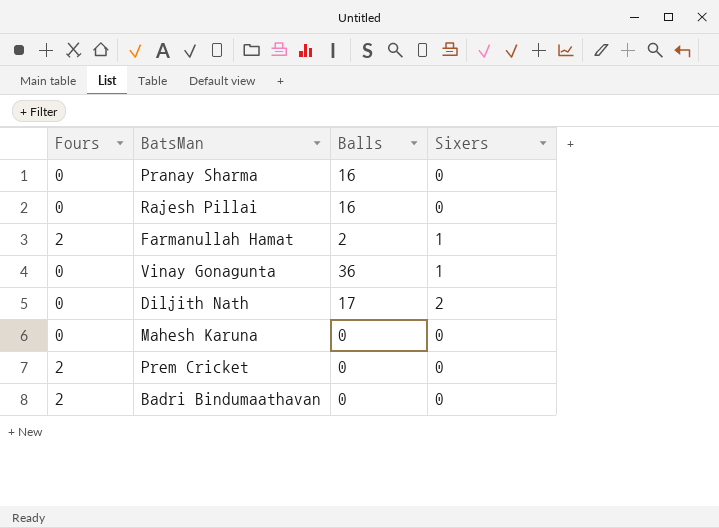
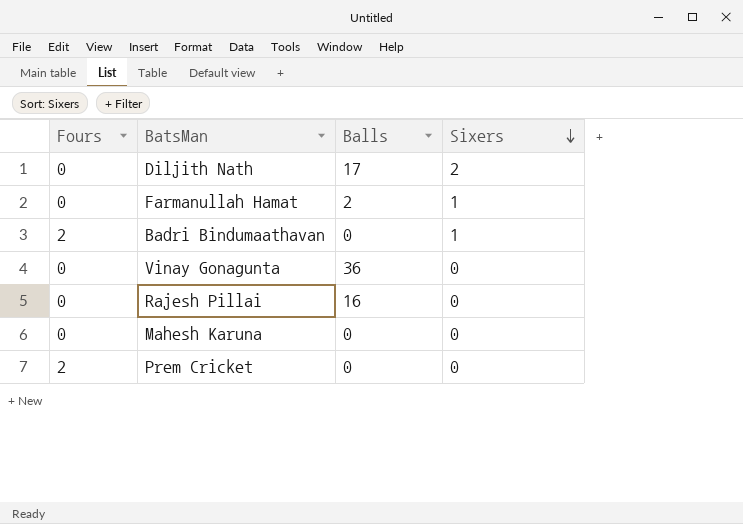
row order: none -> Sixers descending
row Pranay Sharma: 0 | 16 | 0 -> none
Farmanullah Hamat | Fours: 2 -> 0
Badri Bindumaathavan | Sixers: 0 -> 1
Vinay Gonagunta | Sixers: 1 -> 0

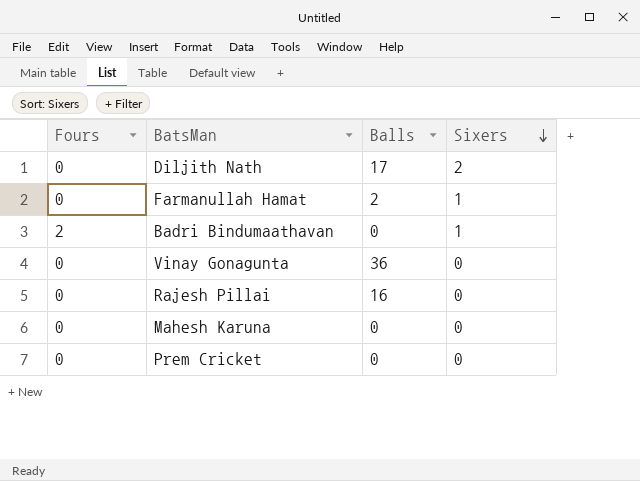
Prem Cricket | Fours: 2 -> 0

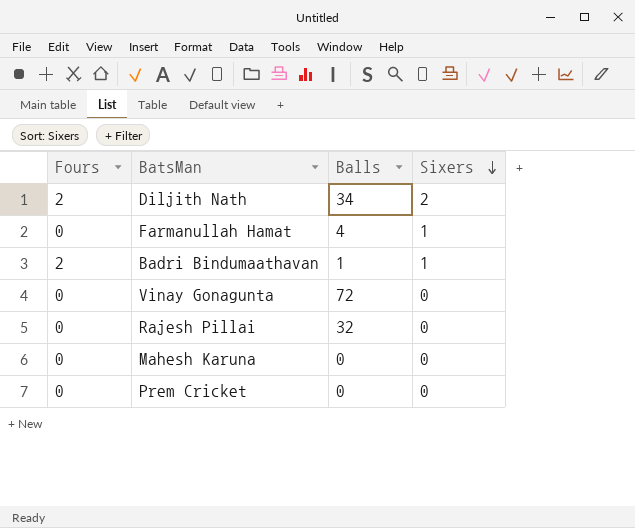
Diljith Nath | Fours: 0 -> 2
Diljith Nath | Balls: 17 -> 34
Farmanullah Hamat | Balls: 2 -> 4
Badri Bindumaathavan | Balls: 0 -> 1
Vinay Gonagunta | Balls: 36 -> 72
Rajesh Pillai | Balls: 16 -> 32

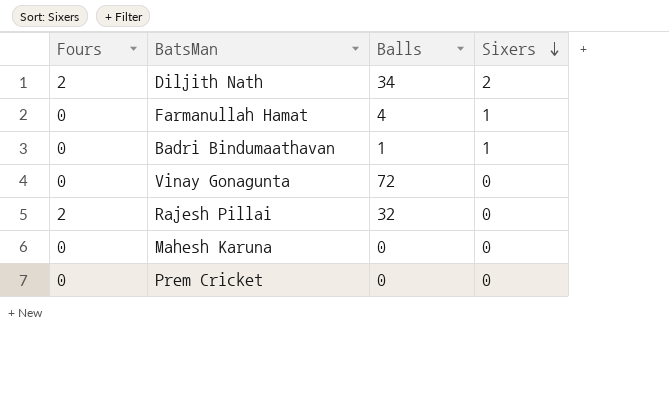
Badri Bindumaathavan | Fours: 2 -> 0
Rajesh Pillai | Fours: 0 -> 2

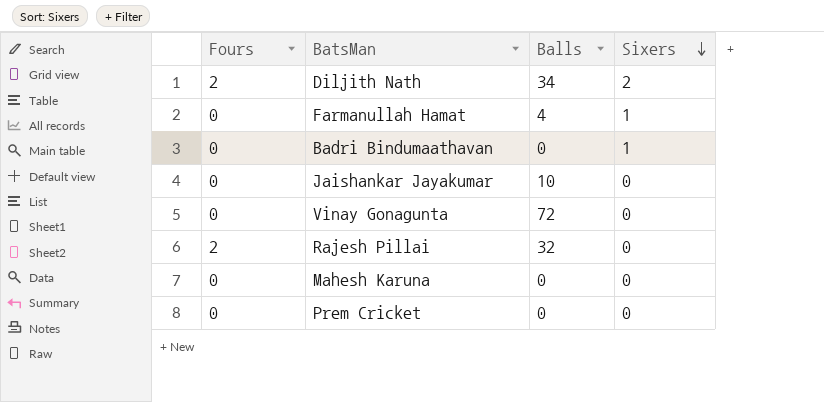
Badri Bindumaathavan | Balls: 1 -> 0
row Jaishankar Jayakumar: none -> 0 | 10 | 0

